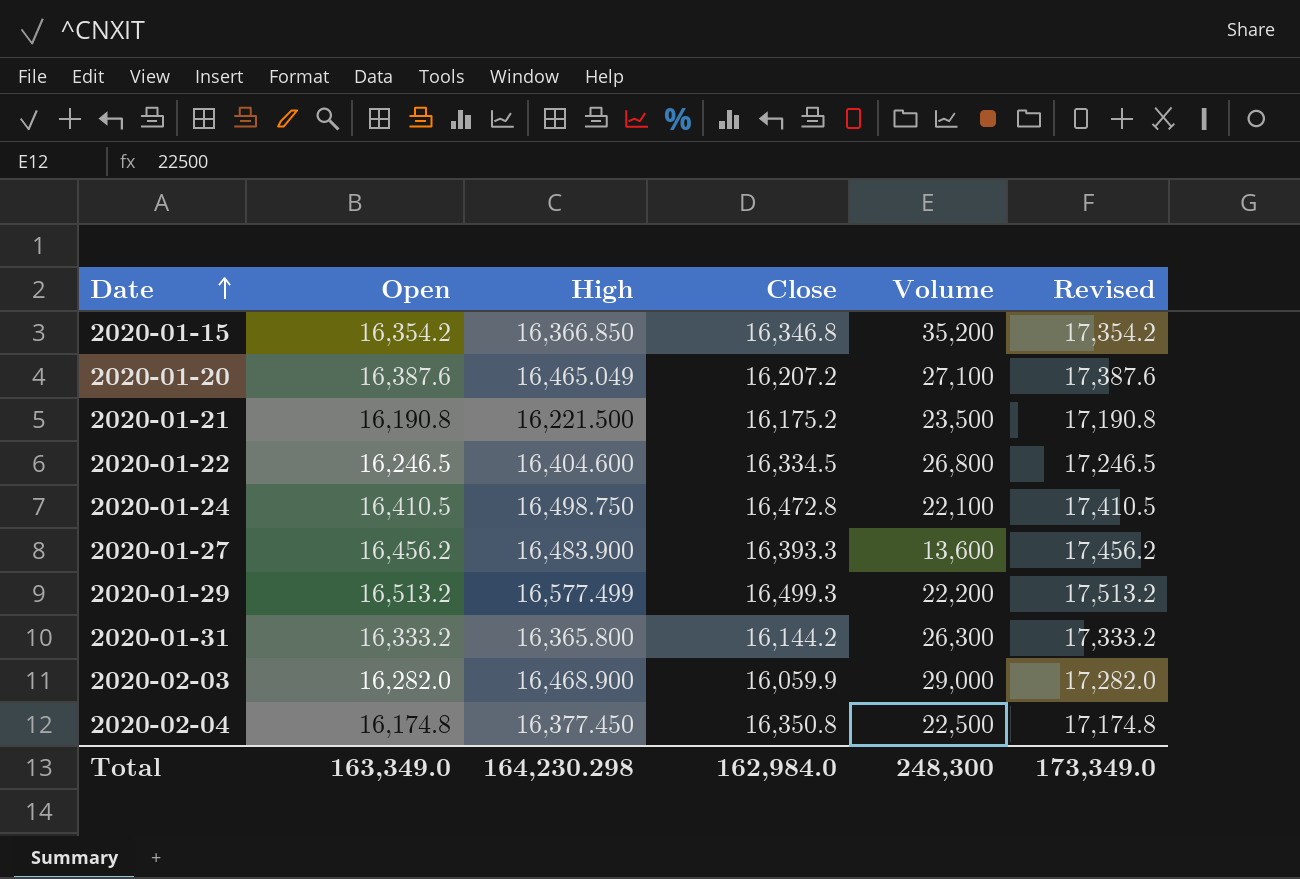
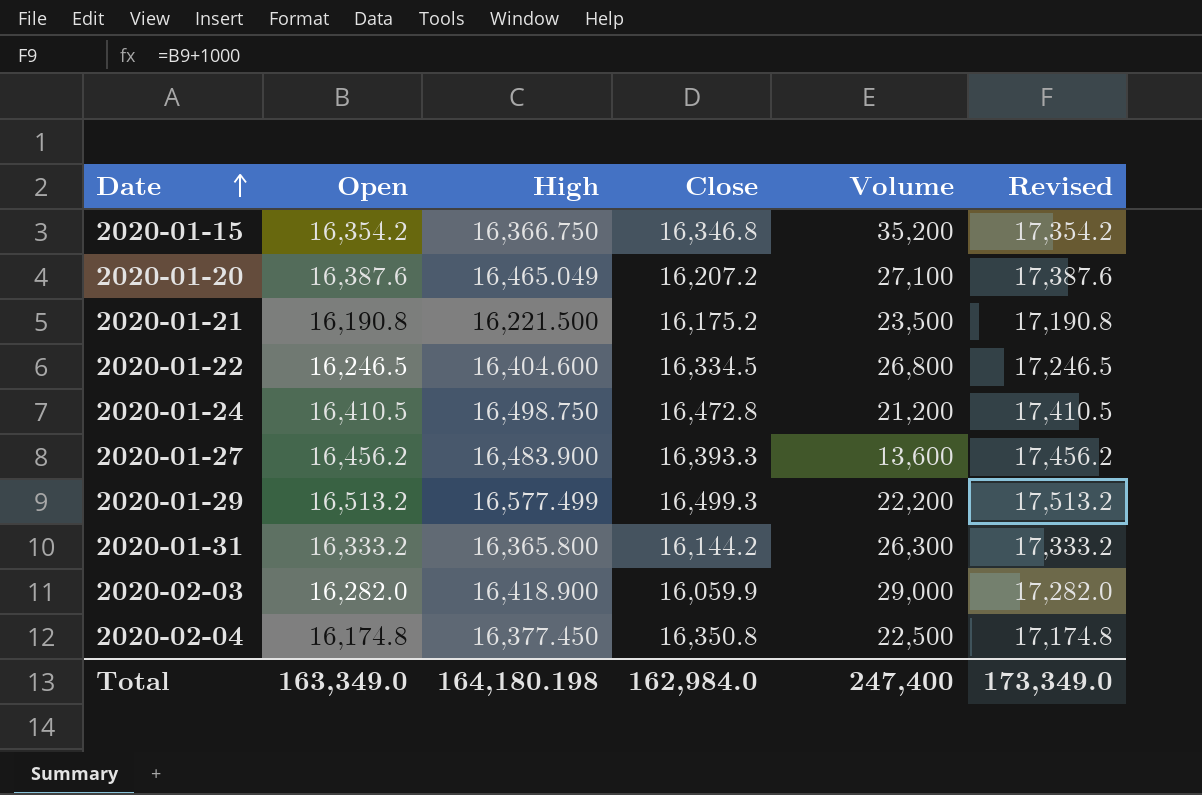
2020-01-15 | High: 16,366.850 -> 16,366.750
2020-01-24 | Volume: 22,100 -> 21,200
2020-02-03 | High: 16,468.900 -> 16,418.900
Total | High: 164,230.298 -> 164,180.198
Total | Volume: 248,300 -> 247,400

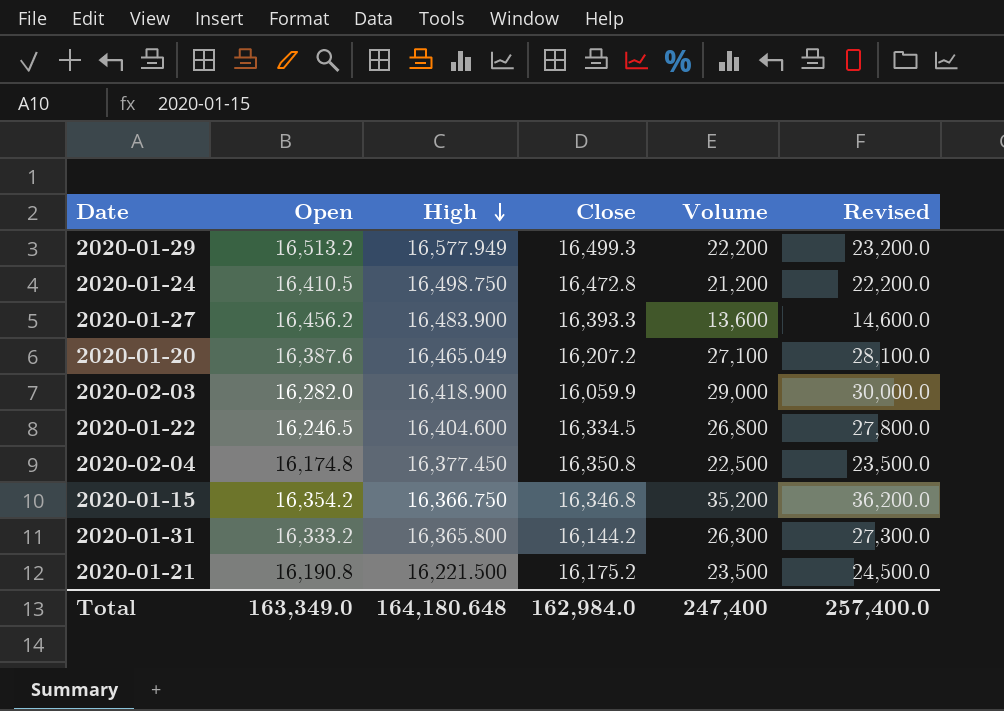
row order: Date ascending -> High descending
column Revised | formula: [Open] + 1000 -> [Volume] + 1000
2020-01-29 | High: 16,577.499 -> 16,577.949
Total | High: 164,180.198 -> 164,180.648
Total | Revised: 173,349.0 -> 257,400.0

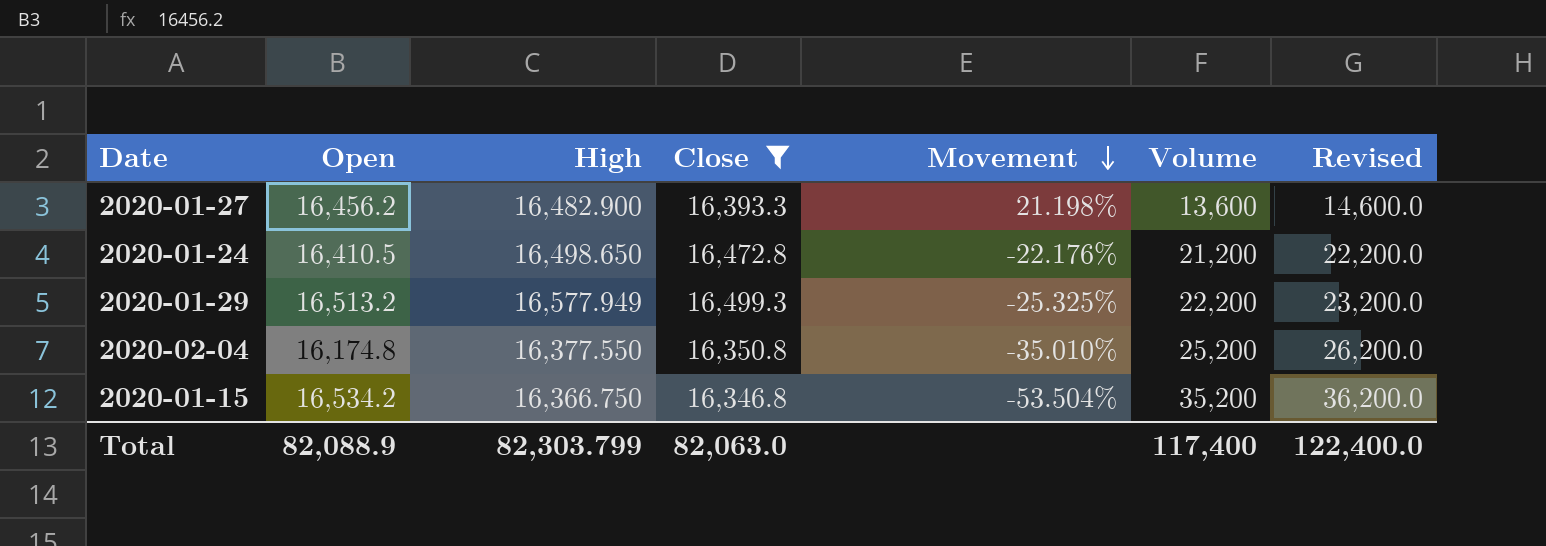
filter: none -> Close >= 16,346.8
row order: High descending -> Movement descending
column Movement | formula: none -> ([High] - [Volume]) / [Volume]
2020-01-27 | High: 16,483.900 -> 16,482.900
2020-01-24 | High: 16,498.750 -> 16,498.650
2020-02-04 | High: 16,377.450 -> 16,377.550
2020-02-04 | Volume: 22,500 -> 25,200
2020-02-04 | Revised: 23,500.0 -> 26,200.0
2020-01-15 | Open: 16,354.2 -> 16,534.2
Total | Open: 163,349.0 -> 82,088.9
Total | High: 164,180.648 -> 82,303.799
Total | Close: 162,984.0 -> 82,063.0
Total | Volume: 247,400 -> 117,400
Total | Revised: 257,400.0 -> 122,400.0

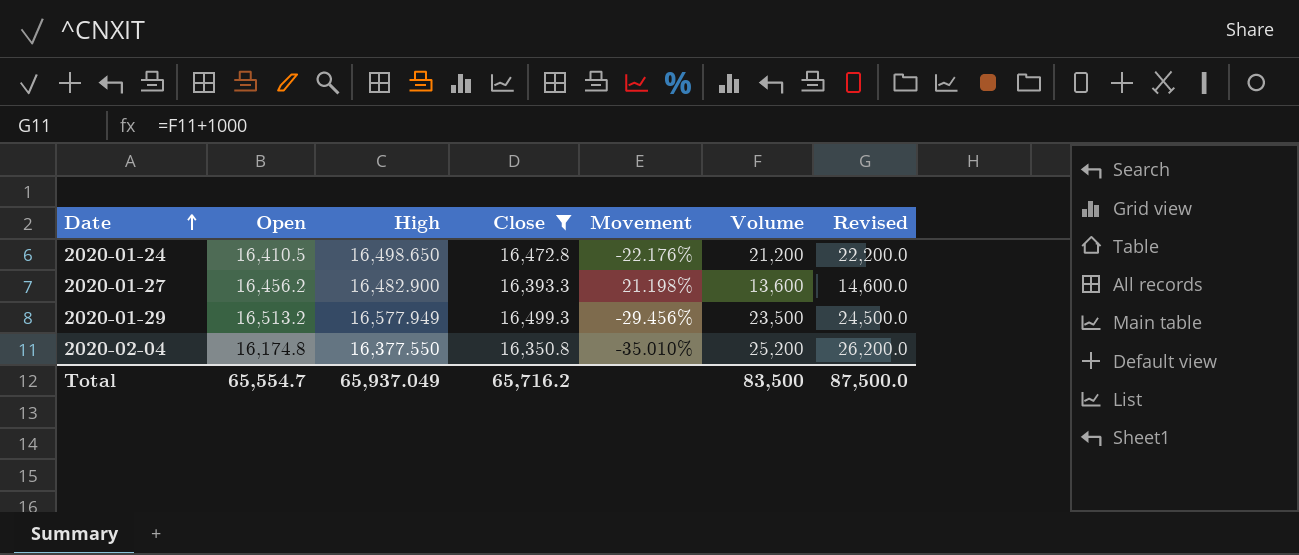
row order: Movement descending -> Date ascending
row 2020-01-15: 16,534.2 | 16,366.750 | 16,346.8 | -53.504% | 35,200 | 36,200.0 -> none
2020-01-29 | Movement: -25.325% -> -29.456%
2020-01-29 | Volume: 22,200 -> 23,500
2020-01-29 | Revised: 23,200.0 -> 24,500.0
Total | Open: 82,088.9 -> 65,554.7
Total | High: 82,303.799 -> 65,937.049
Total | Close: 82,063.0 -> 65,716.2
Total | Volume: 117,400 -> 83,500
Total | Revised: 122,400.0 -> 87,500.0

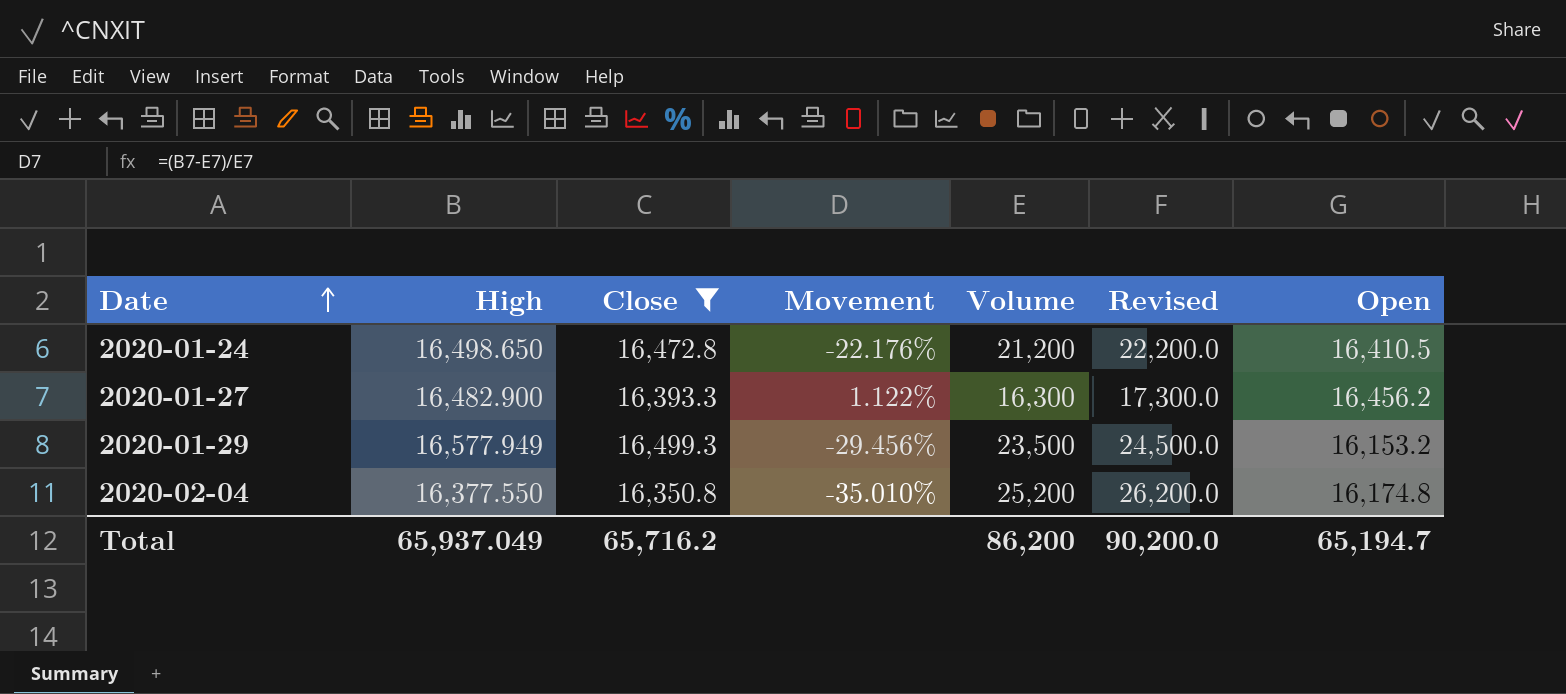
column Open | position: 2 -> 7
2020-01-27 | Movement: 21.198% -> 1.122%
2020-01-27 | Volume: 13,600 -> 16,300
2020-01-27 | Revised: 14,600.0 -> 17,300.0
2020-01-29 | Open: 16,513.2 -> 16,153.2
Total | Volume: 83,500 -> 86,200
Total | Revised: 87,500.0 -> 90,200.0
Total | Open: 65,554.7 -> 65,194.7

